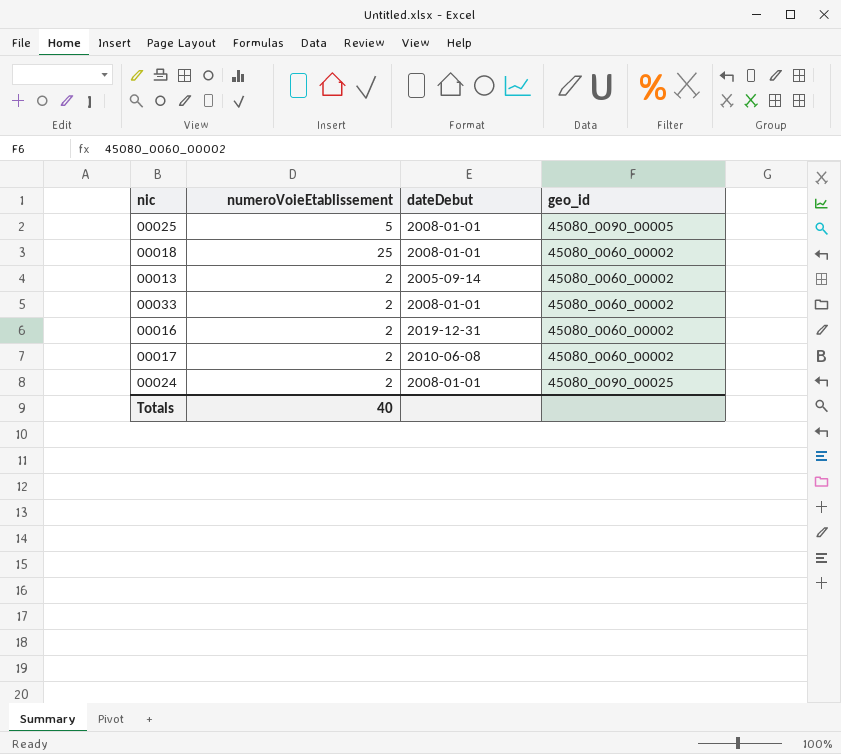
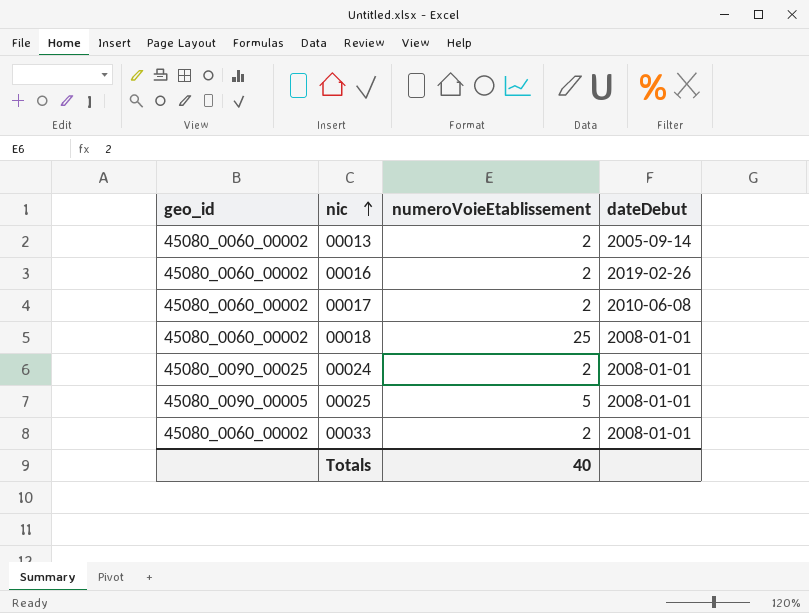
row order: none -> nic ascending
column geo_id | position: 4 -> 1
00016 | dateDebut: 2019-12-31 -> 2019-02-26

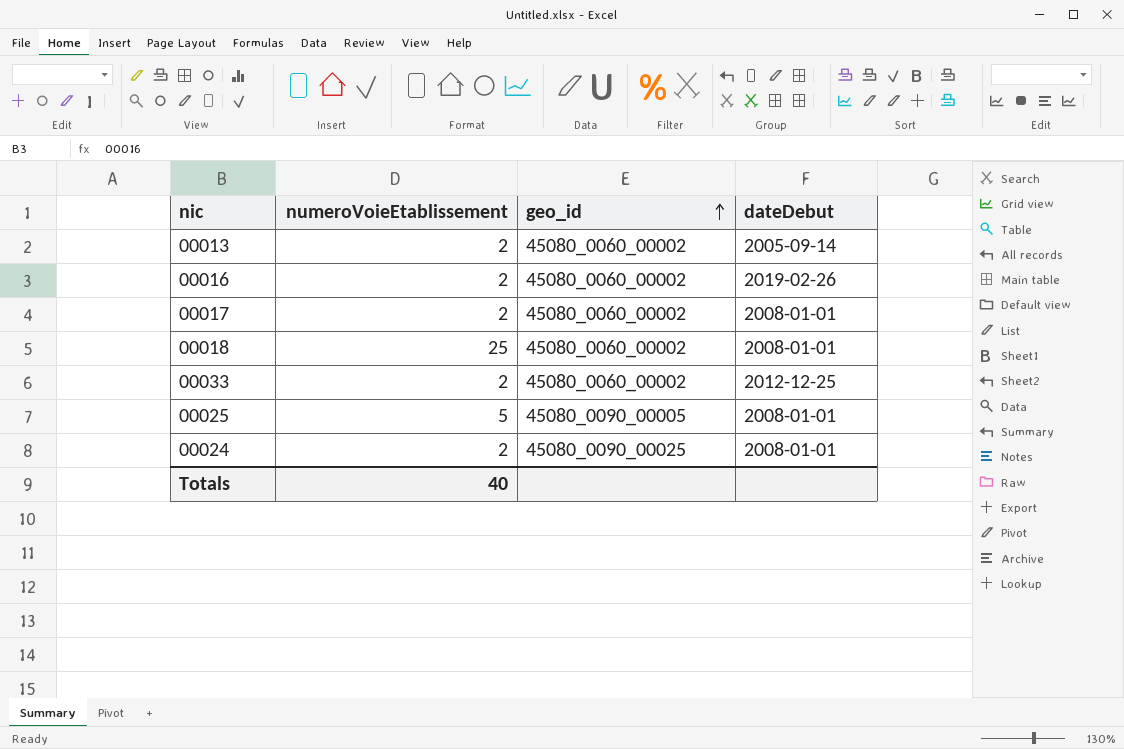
row order: nic ascending -> geo_id ascending
column geo_id | position: 1 -> 3
00017 | dateDebut: 2010-06-08 -> 2008-01-01
00033 | dateDebut: 2008-01-01 -> 2012-12-25

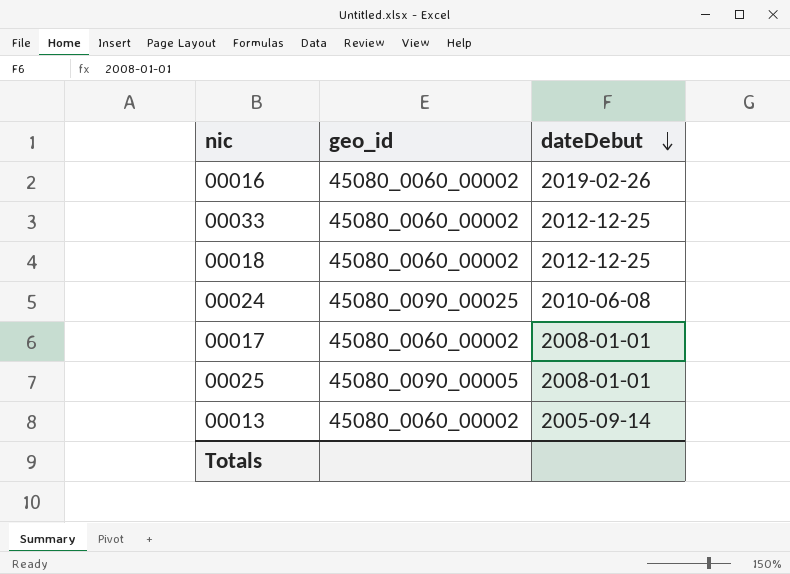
row order: geo_id ascending -> dateDebut descending
column numeroVoieEtablissement | position: 2 -> none
00018 | dateDebut: 2008-01-01 -> 2012-12-25
00024 | dateDebut: 2008-01-01 -> 2010-06-08

